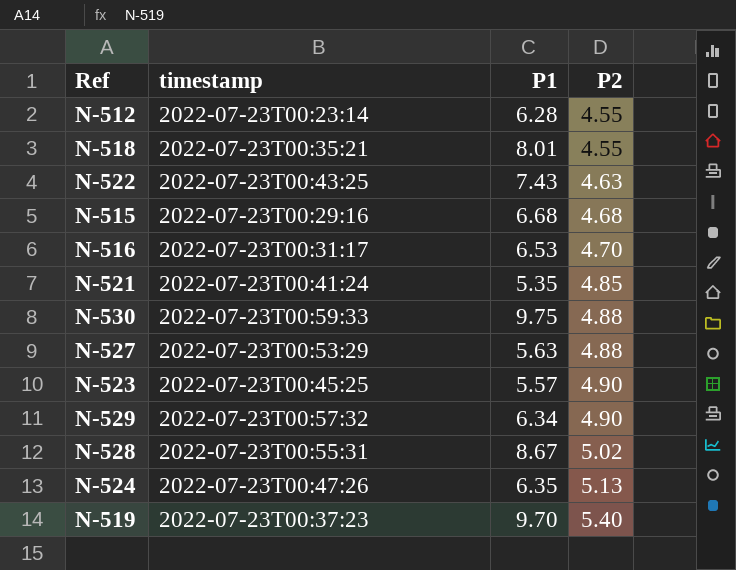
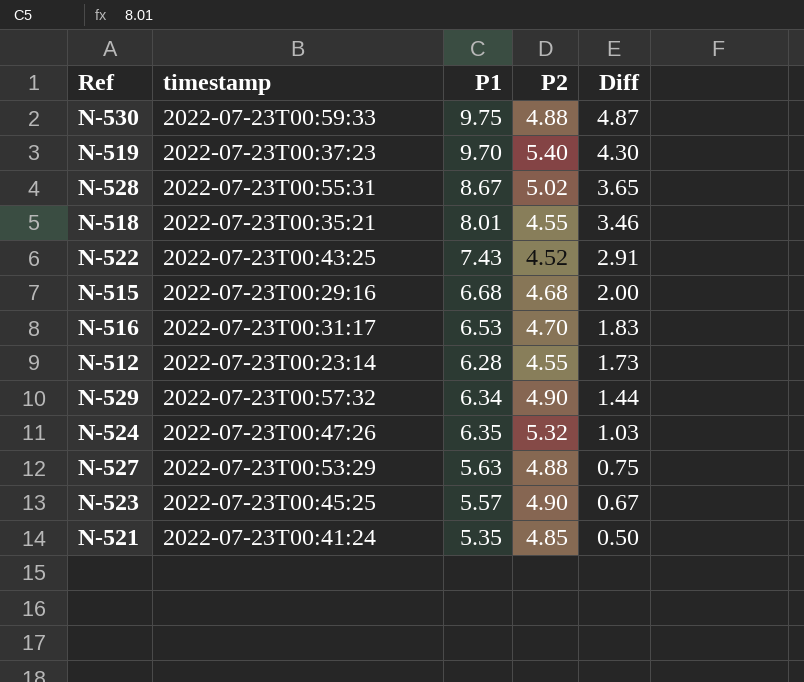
row order: P2 ascending -> Diff descending
column Diff | formula: none -> [P1] - [P2]
N-522 | P2: 4.63 -> 4.52
N-524 | P2: 5.13 -> 5.32

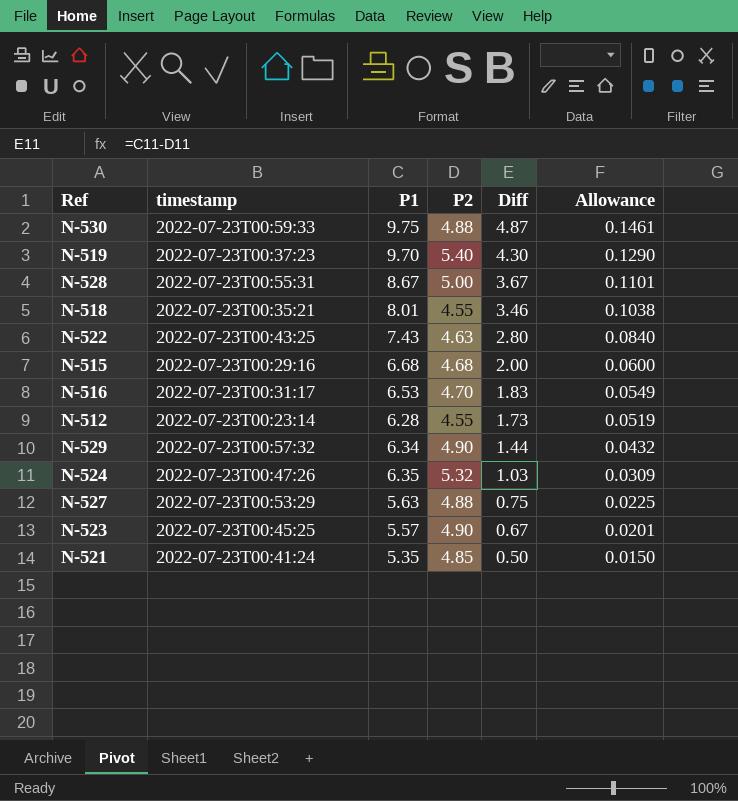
column Allowance | formula: none -> [Diff] * 0.03
N-528 | P2: 5.02 -> 5.00
N-528 | Diff: 3.65 -> 3.67
N-522 | P2: 4.52 -> 4.63
N-522 | Diff: 2.91 -> 2.80

